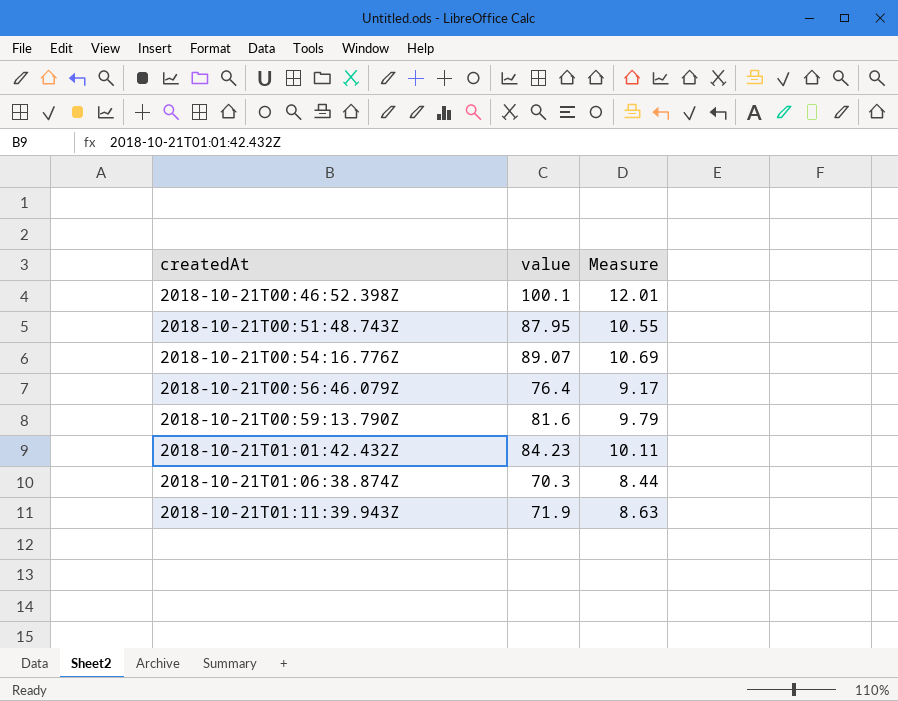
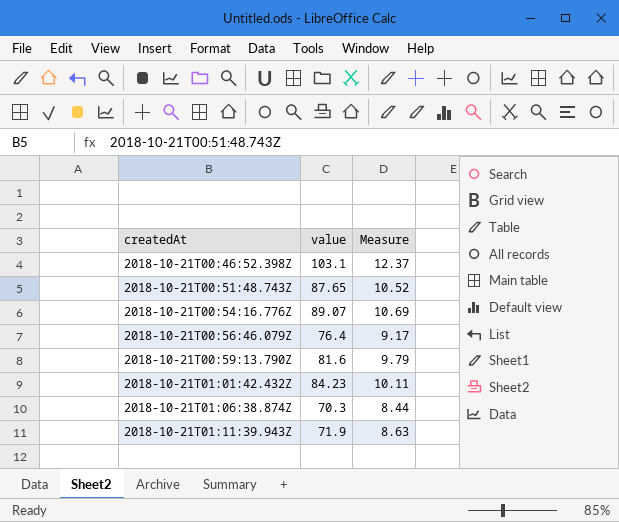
2018-10-21T00:46:52.398Z | value: 100.1 -> 103.1
2018-10-21T00:46:52.398Z | Measure: 12.01 -> 12.37
2018-10-21T00:51:48.743Z | value: 87.95 -> 87.65
2018-10-21T00:51:48.743Z | Measure: 10.55 -> 10.52

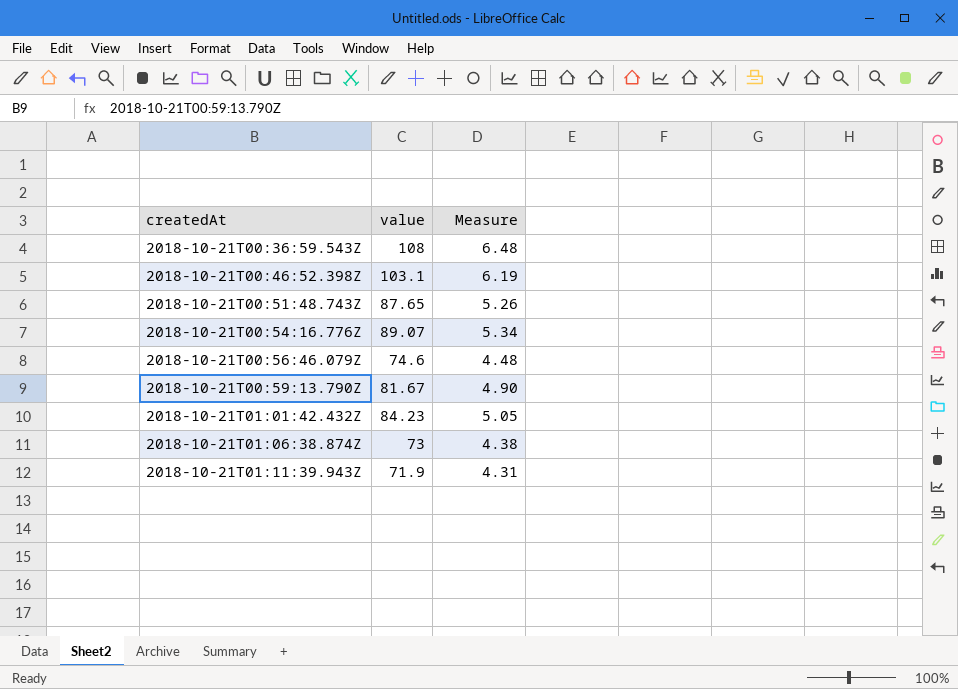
column Measure | formula: [value] * 0.12 -> [value] * 0.06
row 2018-10-21T00:36:59.543Z: none -> 108 | 6.48
2018-10-21T00:56:46.079Z | value: 76.4 -> 74.6
2018-10-21T00:59:13.790Z | value: 81.6 -> 81.67
2018-10-21T01:06:38.874Z | value: 70.3 -> 73

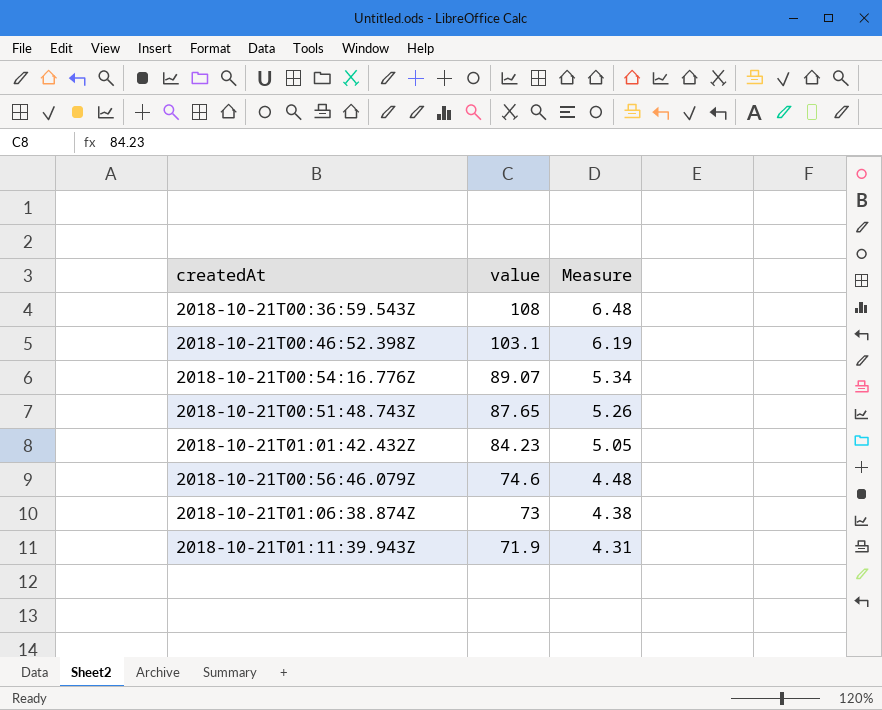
row order: createdAt ascending -> value descending
row 2018-10-21T00:59:13.790Z: 81.67 | 4.90 -> none

